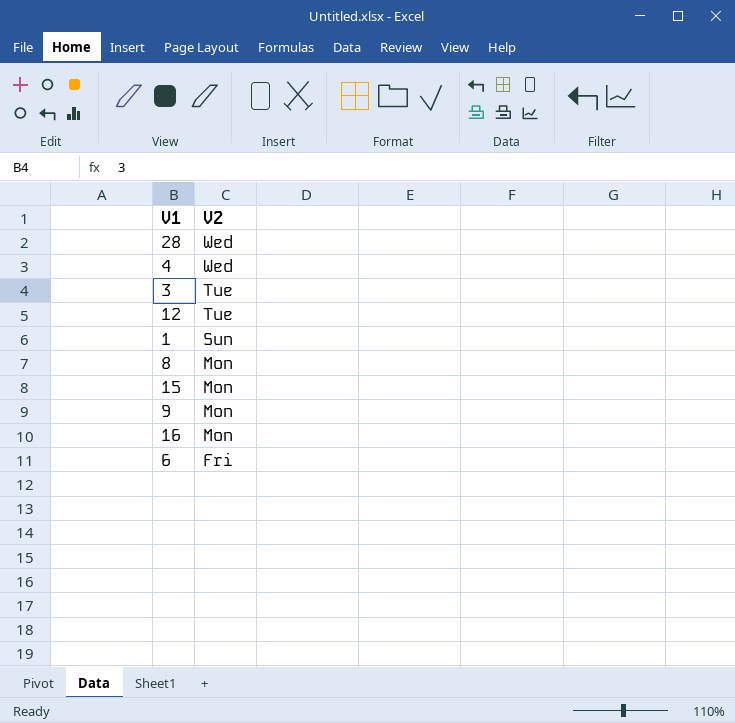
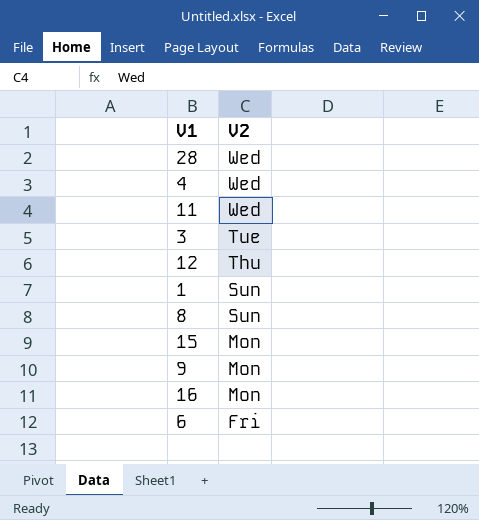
row 11: none -> Wed
12 | V2: Tue -> Thu
8 | V2: Mon -> Sun

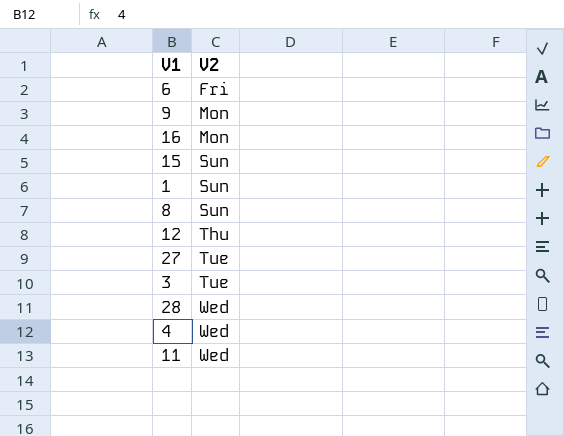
row order: V2 descending -> V2 ascending
15 | V2: Mon -> Sun
row 27: none -> Tue

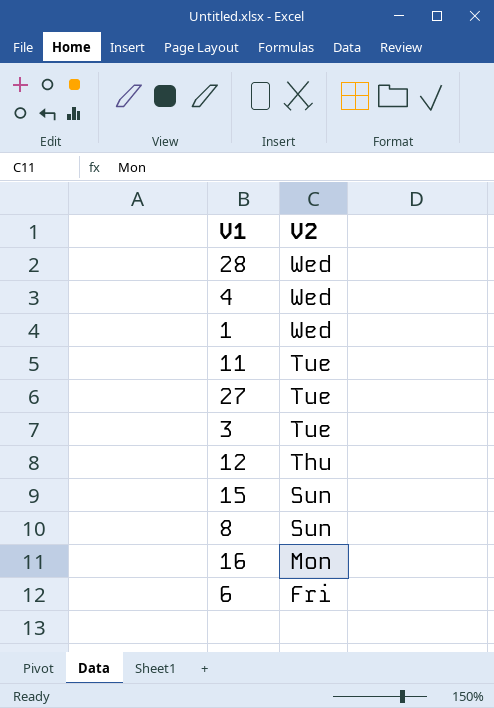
row order: V2 ascending -> V2 descending
row 9: Mon -> none
1 | V2: Sun -> Wed
11 | V2: Wed -> Tue

